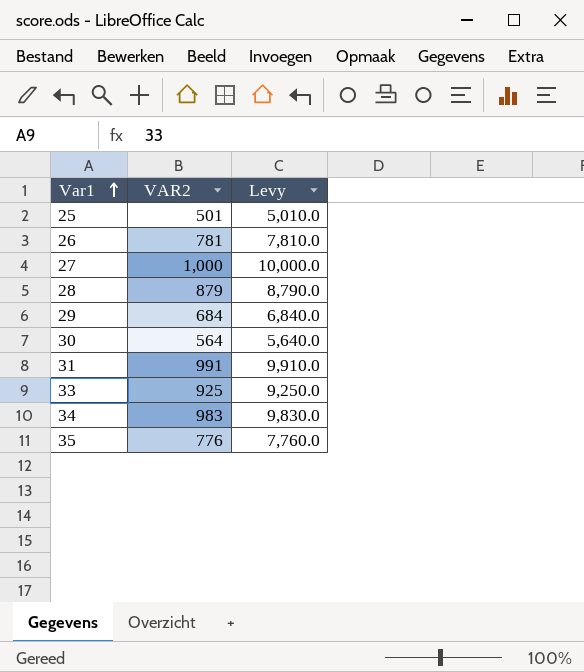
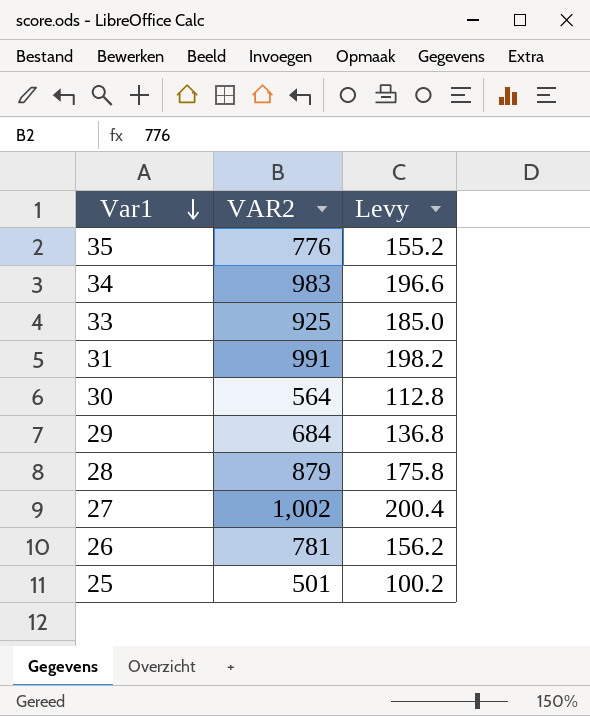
row order: Var1 ascending -> Var1 descending
column Levy | formula: [VAR2] * 10 -> [VAR2] * 0.2
27 | VAR2: 1,000 -> 1,002

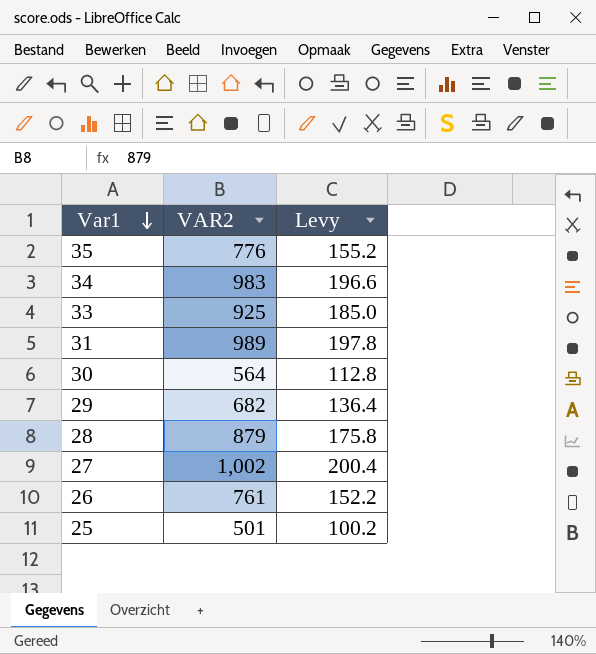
31 | VAR2: 991 -> 989
31 | Levy: 198.2 -> 197.8
29 | VAR2: 684 -> 682
29 | Levy: 136.8 -> 136.4
26 | VAR2: 781 -> 761
26 | Levy: 156.2 -> 152.2

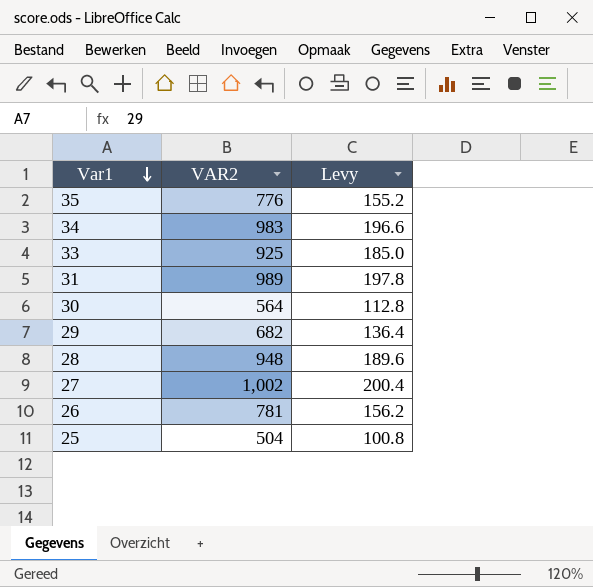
28 | VAR2: 879 -> 948
28 | Levy: 175.8 -> 189.6
26 | VAR2: 761 -> 781
26 | Levy: 152.2 -> 156.2
25 | VAR2: 501 -> 504
25 | Levy: 100.2 -> 100.8

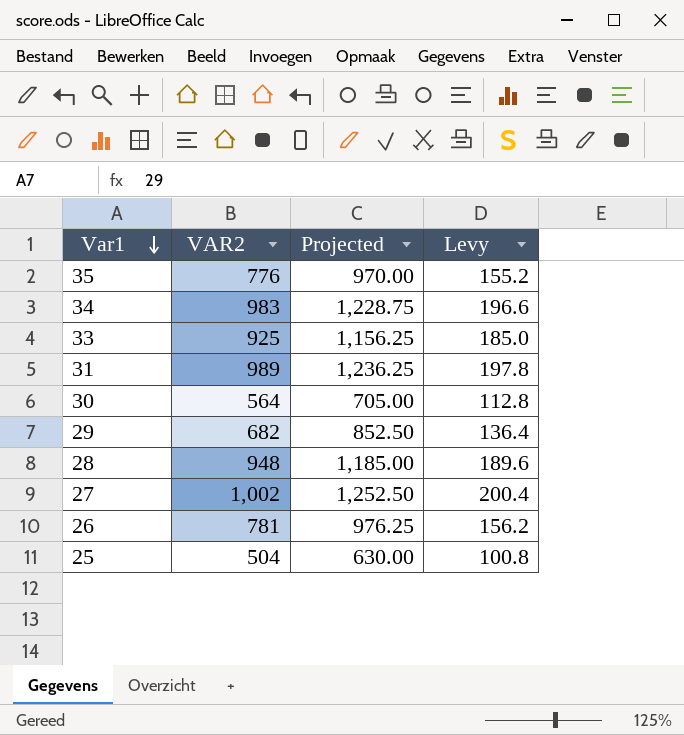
column Projected | formula: none -> [VAR2] * 1.25

